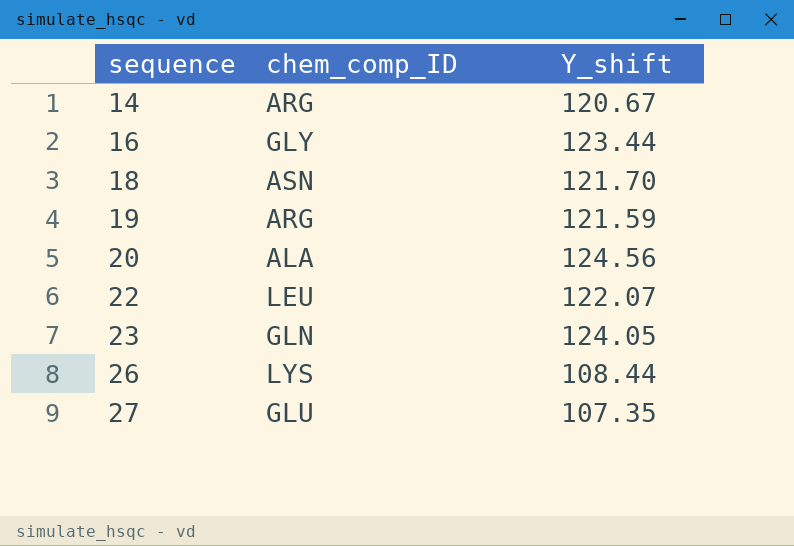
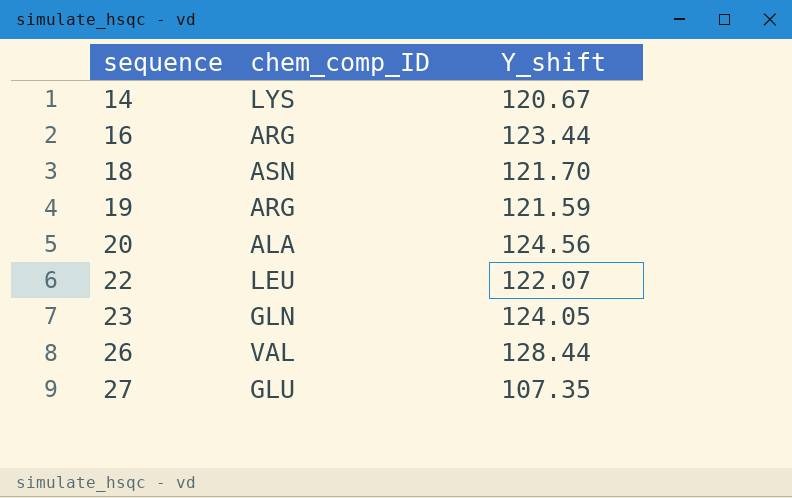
14 | chem_comp_ID: ARG -> LYS
16 | chem_comp_ID: GLY -> ARG
26 | chem_comp_ID: LYS -> VAL
26 | Y_shift: 108.44 -> 128.44

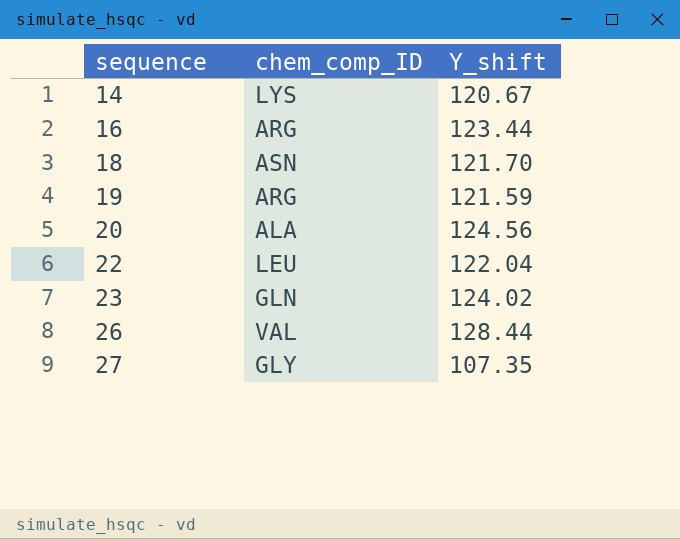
22 | Y_shift: 122.07 -> 122.04
23 | Y_shift: 124.05 -> 124.02
27 | chem_comp_ID: GLU -> GLY

